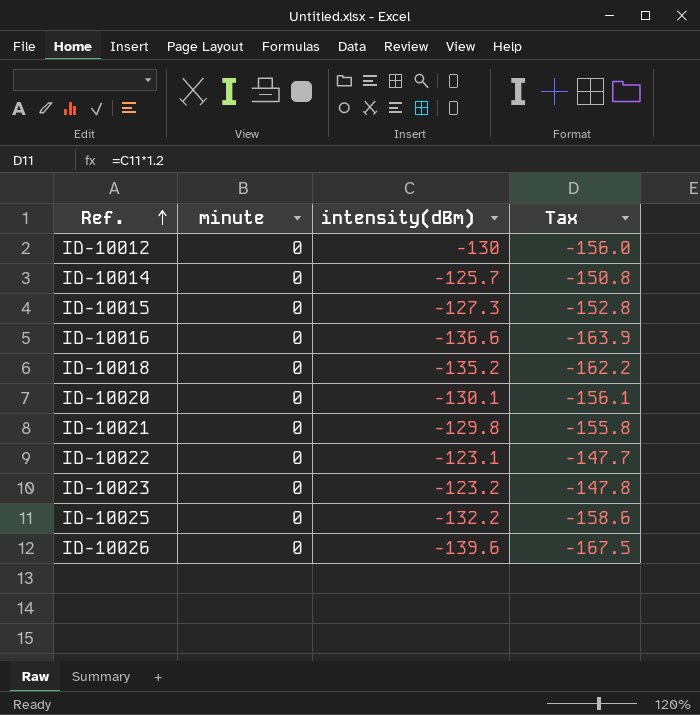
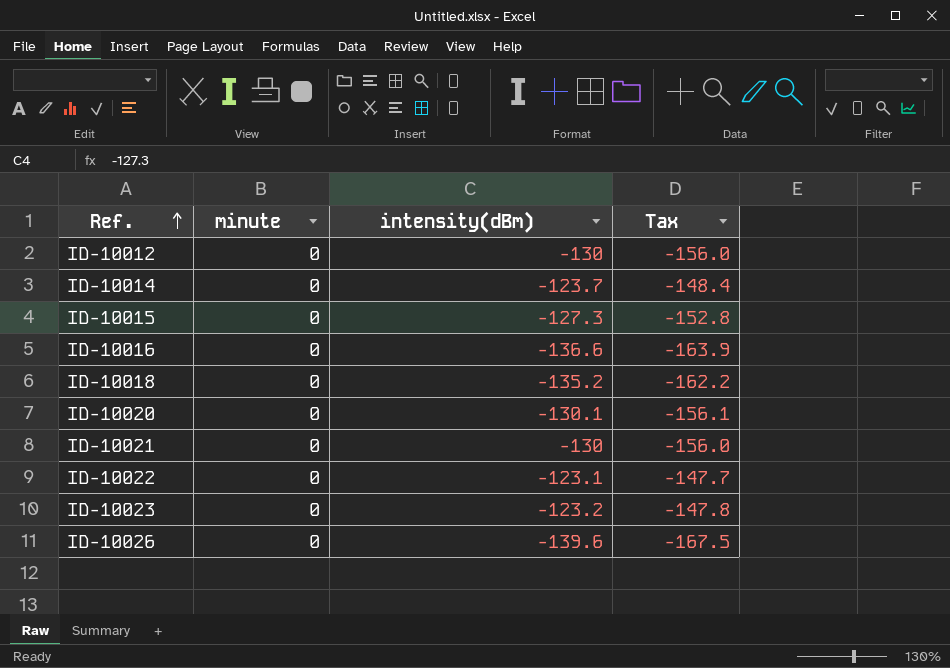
row ID-10025: 0 | -132.2 | -158.6 -> none
ID-10014 | intensity(dBm): -125.7 -> -123.7
ID-10014 | Tax: -150.8 -> -148.4
ID-10021 | intensity(dBm): -129.8 -> -130
ID-10021 | Tax: -155.8 -> -156.0

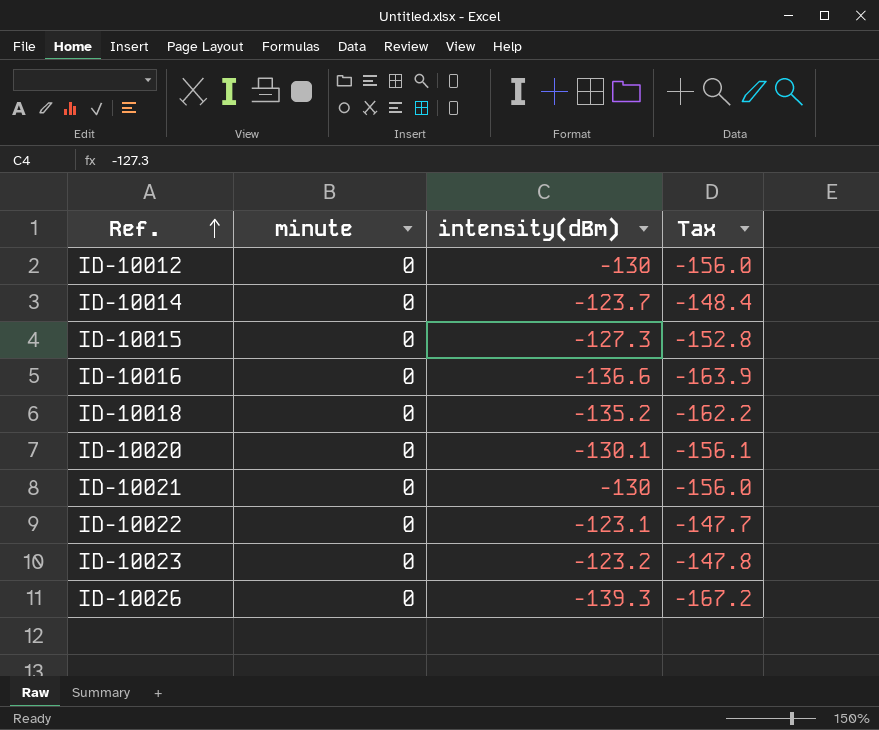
ID-10026 | intensity(dBm): -139.6 -> -139.3
ID-10026 | Tax: -167.5 -> -167.2

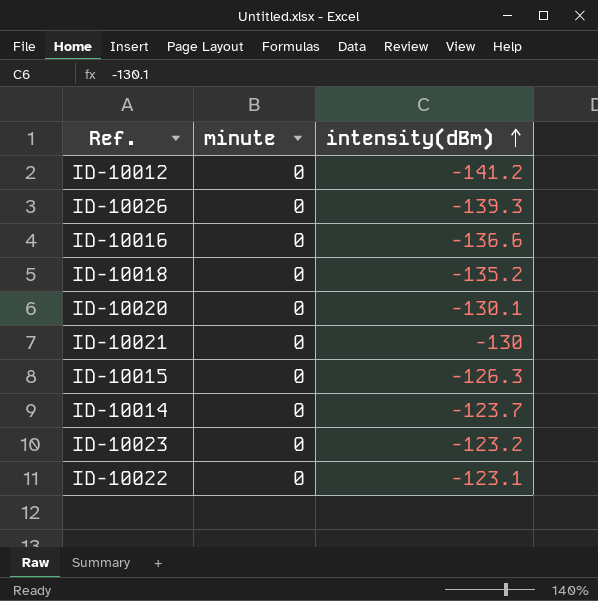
row order: Ref. ascending -> intensity(dBm) ascending
column Tax | formula: [intensity(dBm)] * 1.2 -> none
ID-10012 | intensity(dBm): -130 -> -141.2
ID-10015 | intensity(dBm): -127.3 -> -126.3

